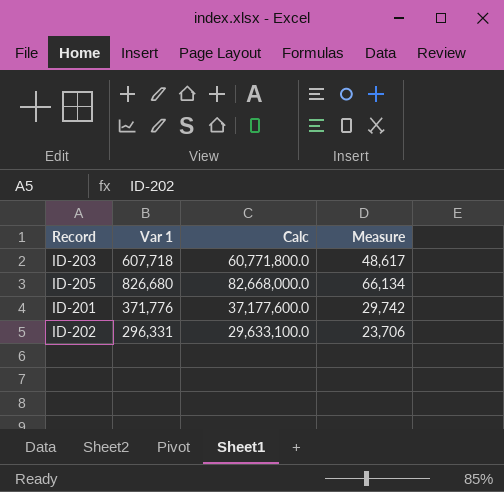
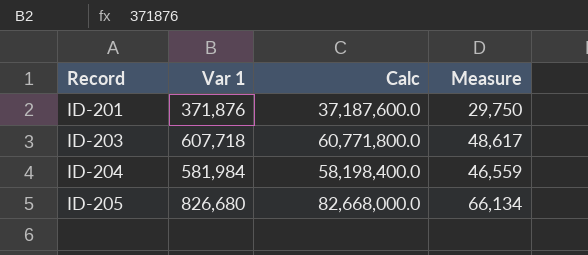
row order: none -> Record ascending
row ID-202: 296,331 | 29,633,100.0 | 23,706 -> none
ID-201 | Var 1: 371,776 -> 371,876
ID-201 | Calc: 37,177,600.0 -> 37,187,600.0
ID-201 | Measure: 29,742 -> 29,750
row ID-204: none -> 581,984 | 58,198,400.0 | 46,559

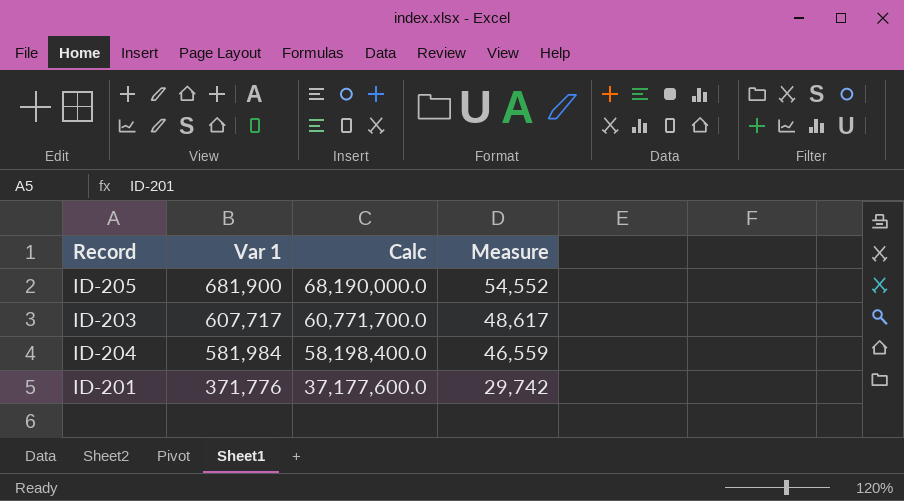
row order: Record ascending -> Var 1 descending
ID-205 | Var 1: 826,680 -> 681,900
ID-205 | Calc: 82,668,000.0 -> 68,190,000.0
ID-205 | Measure: 66,134 -> 54,552
ID-203 | Var 1: 607,718 -> 607,717
ID-203 | Calc: 60,771,800.0 -> 60,771,700.0
ID-201 | Var 1: 371,876 -> 371,776
ID-201 | Calc: 37,187,600.0 -> 37,177,600.0
ID-201 | Measure: 29,750 -> 29,742

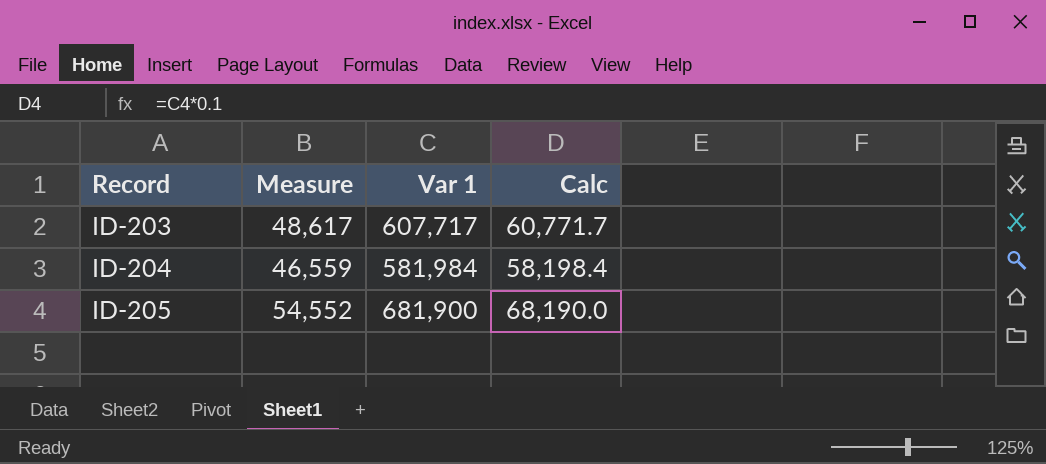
row order: Var 1 descending -> Record ascending
column Measure | position: 4 -> 2
column Calc | formula: [Var 1] * 100 -> [Var 1] * 0.1
row ID-201: 371,776 | 37,177,600.0 | 29,742 -> none

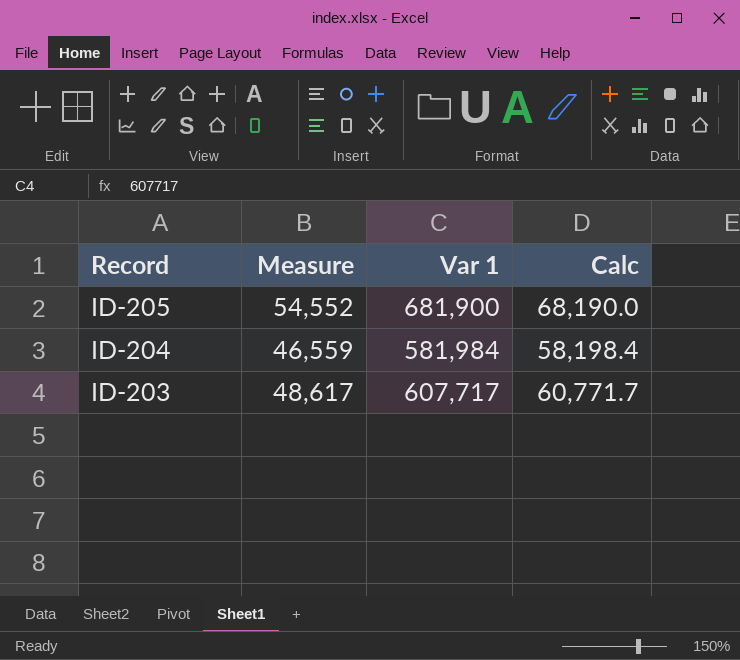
row order: Record ascending -> Record descending

